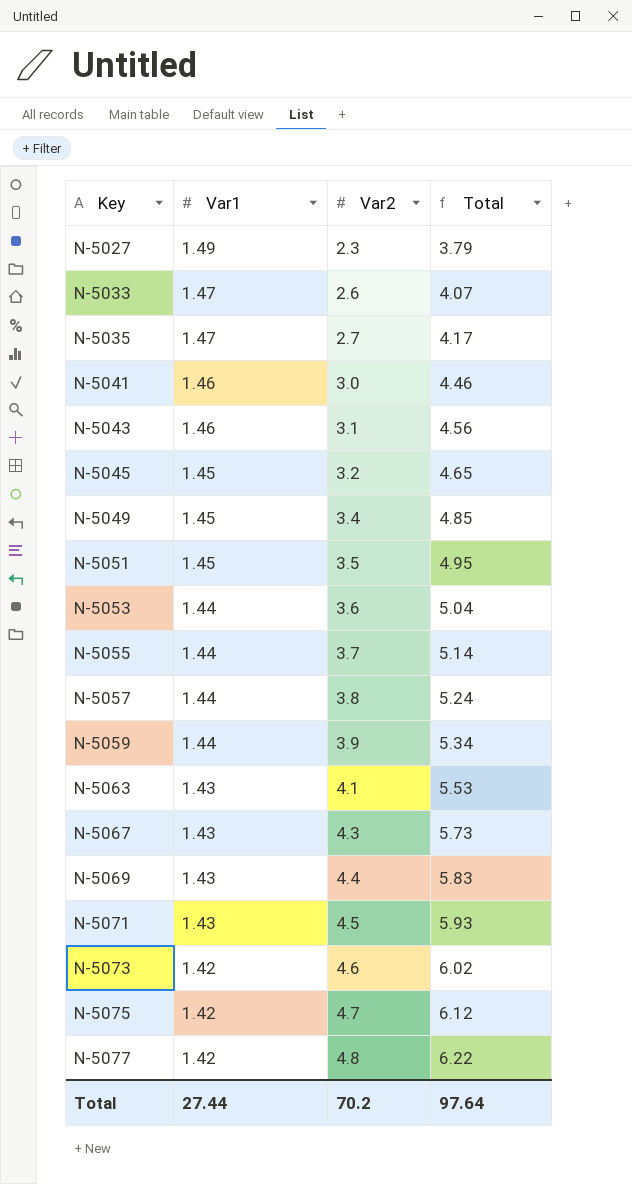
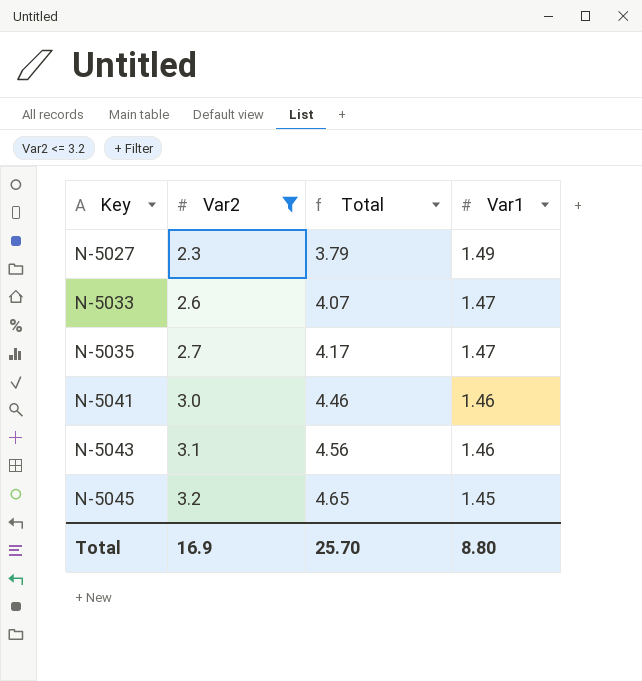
filter: none -> Var2 <= 3.2
column Var1 | position: 2 -> 4
Total | Var2: 70.2 -> 16.9
Total | Total: 97.64 -> 25.70
Total | Var1: 27.44 -> 8.80

